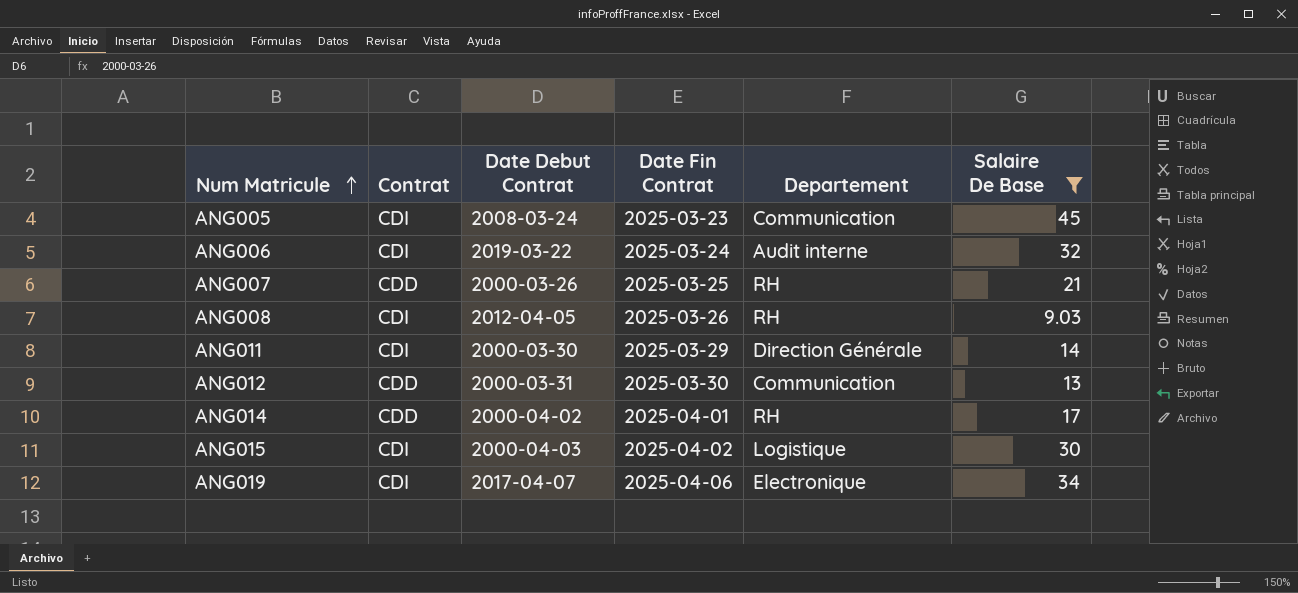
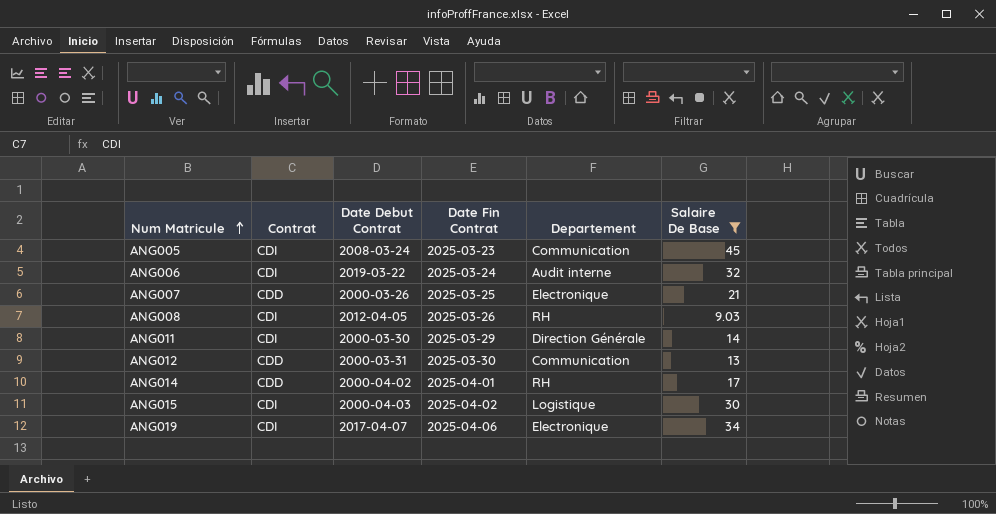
ANG007 | Departement: RH -> Electronique

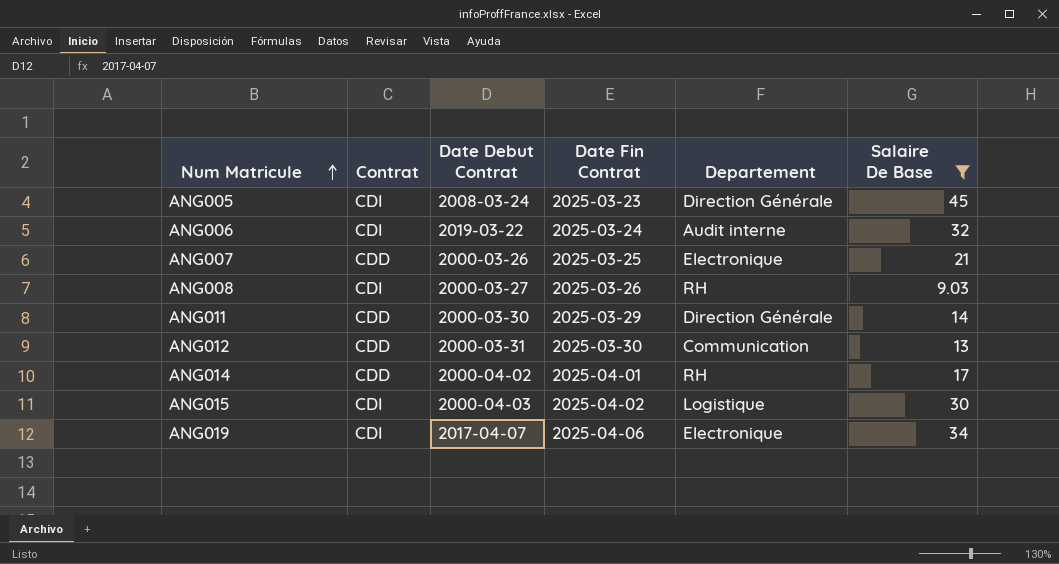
ANG005 | Departement: Communication -> Direction Générale
ANG008 | Date Debut Contrat: 2012-04-05 -> 2000-03-27
ANG011 | Contrat: CDI -> CDD

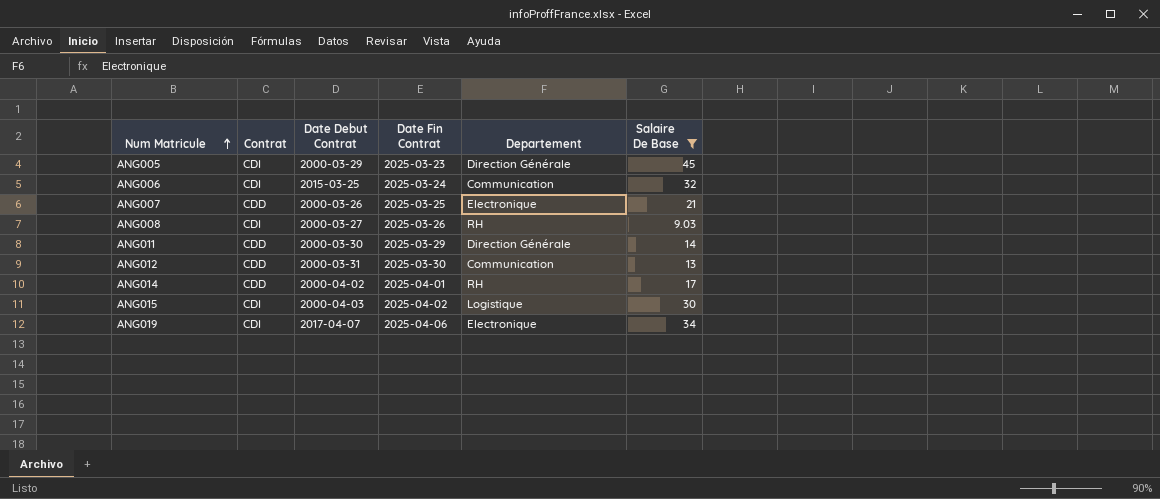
ANG005 | Date Debut Contrat: 2008-03-24 -> 2000-03-29
ANG006 | Date Debut Contrat: 2019-03-22 -> 2015-03-25
ANG006 | Departement: Audit interne -> Communication

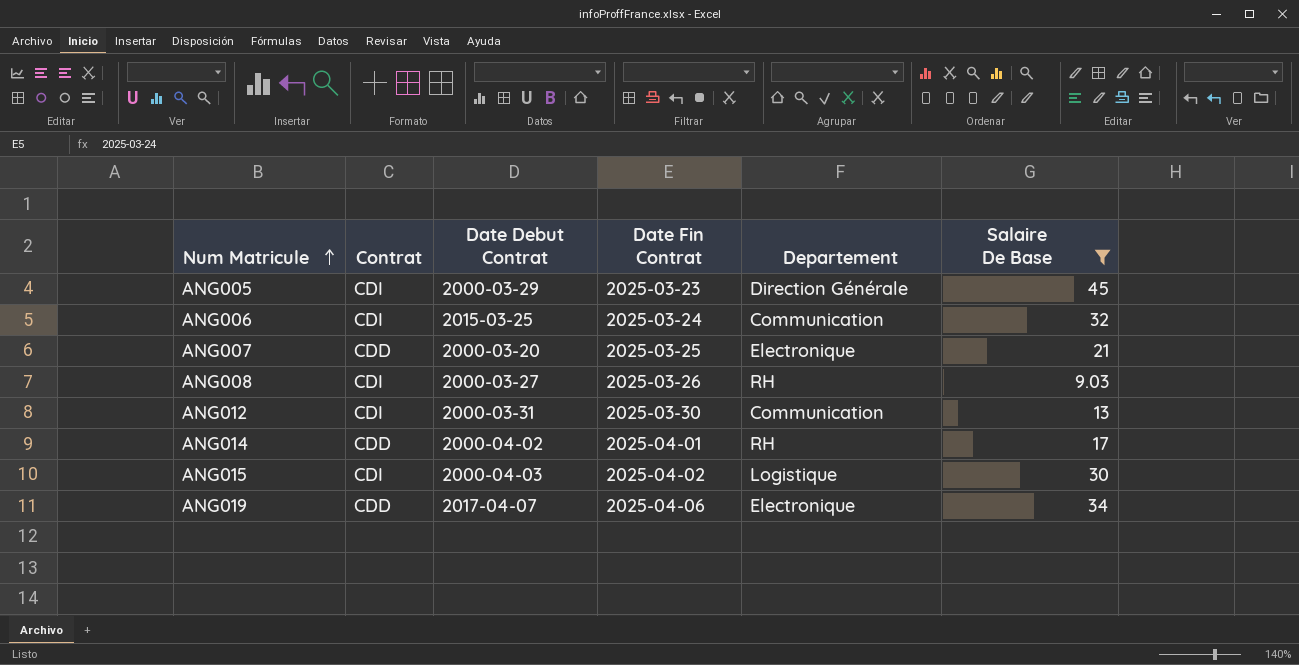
row ANG011: CDD | 2000-03-30 | 2025-03-29 | Direction Générale | 14 -> none
ANG007 | Date Debut Contrat: 2000-03-26 -> 2000-03-20
ANG012 | Contrat: CDD -> CDI
ANG019 | Contrat: CDI -> CDD

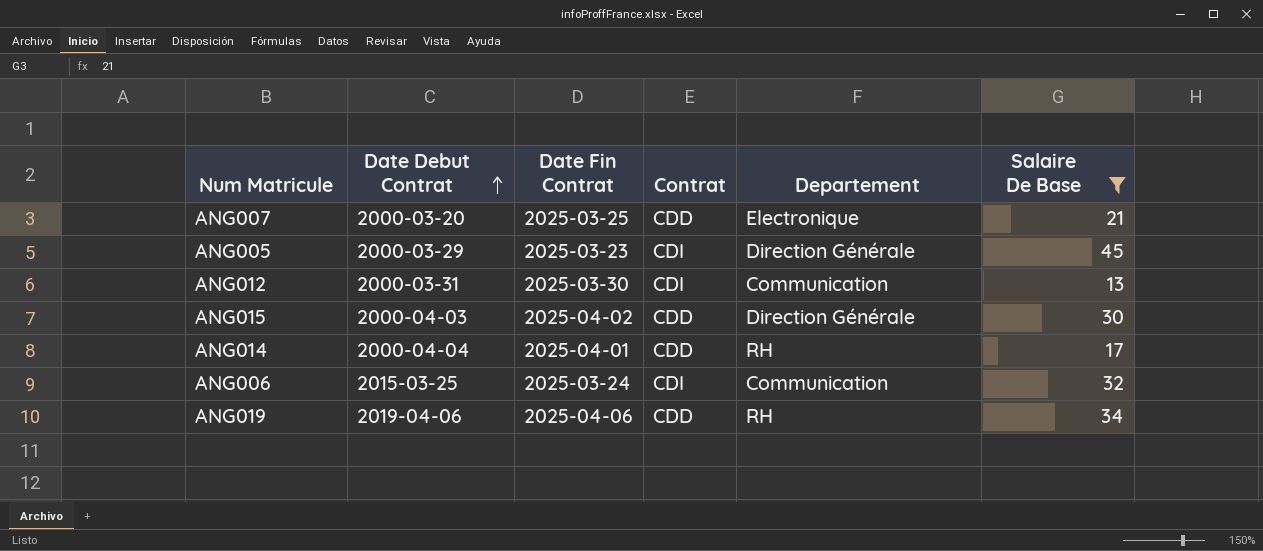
row order: Num Matricule ascending -> Date Debut Contrat ascending
column Contrat | position: 2 -> 4
row ANG008: CDI | 2000-03-27 | 2025-03-26 | RH | 9.03 -> none
ANG015 | Contrat: CDI -> CDD
ANG015 | Departement: Logistique -> Direction Générale
ANG014 | Date Debut Contrat: 2000-04-02 -> 2000-04-04
ANG019 | Date Debut Contrat: 2017-04-07 -> 2019-04-06
ANG019 | Departement: Electronique -> RH

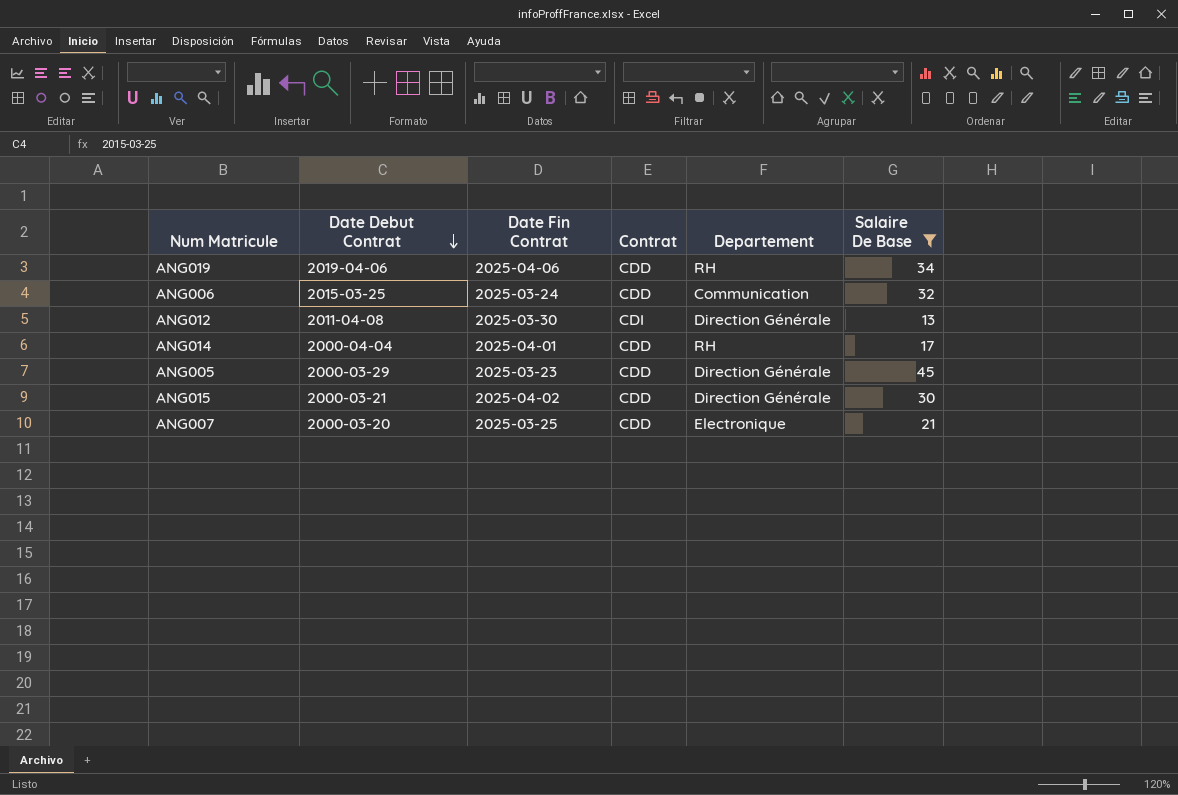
row order: Date Debut Contrat ascending -> Date Debut Contrat descending
ANG006 | Contrat: CDI -> CDD
ANG012 | Date Debut Contrat: 2000-03-31 -> 2011-04-08
ANG012 | Departement: Communication -> Direction Générale
ANG005 | Contrat: CDI -> CDD
ANG015 | Date Debut Contrat: 2000-04-03 -> 2000-03-21

